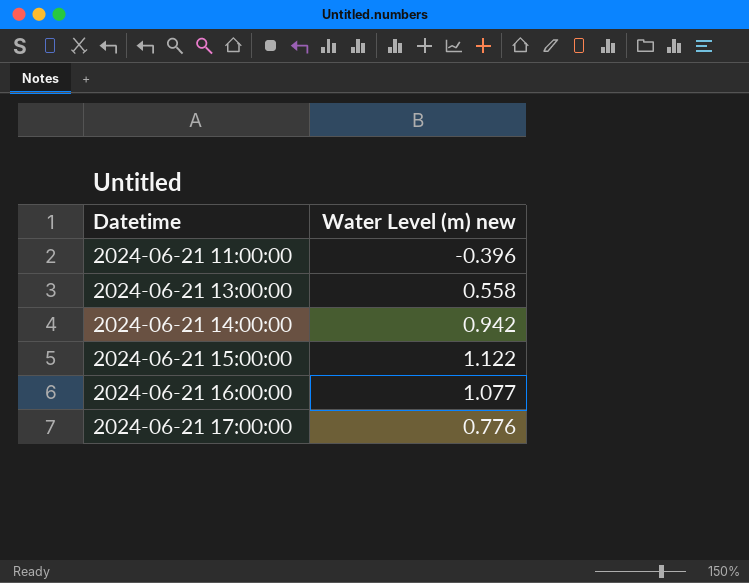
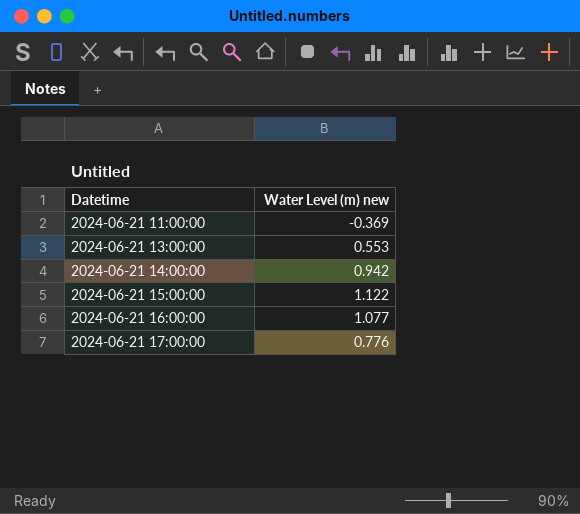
2024-06-21 11:00:00 | Water Level (m) new: -0.396 -> -0.369
2024-06-21 13:00:00 | Water Level (m) new: 0.558 -> 0.553

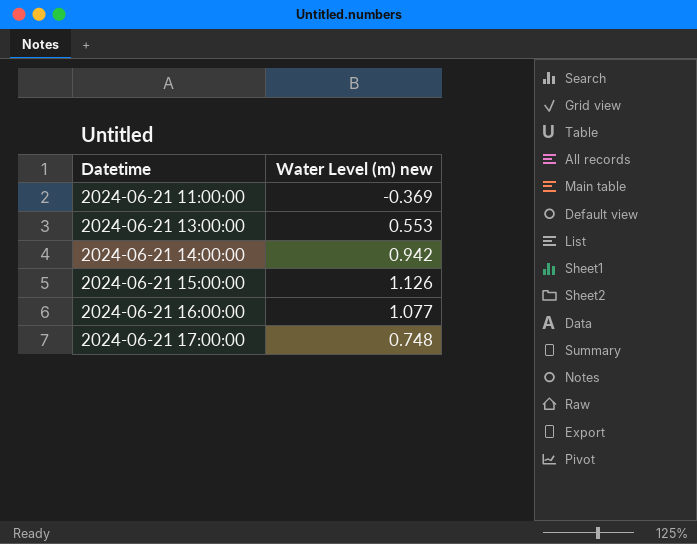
2024-06-21 15:00:00 | Water Level (m) new: 1.122 -> 1.126
2024-06-21 17:00:00 | Water Level (m) new: 0.776 -> 0.748

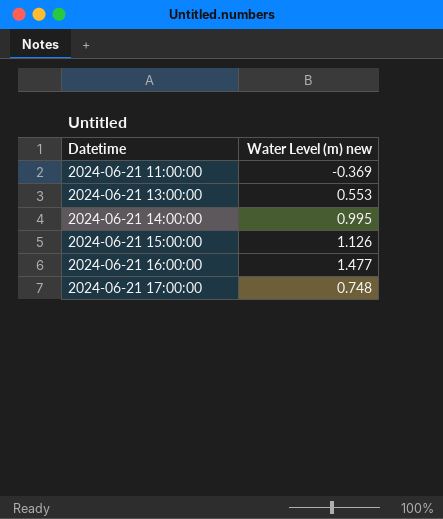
2024-06-21 14:00:00 | Water Level (m) new: 0.942 -> 0.995
2024-06-21 16:00:00 | Water Level (m) new: 1.077 -> 1.477

